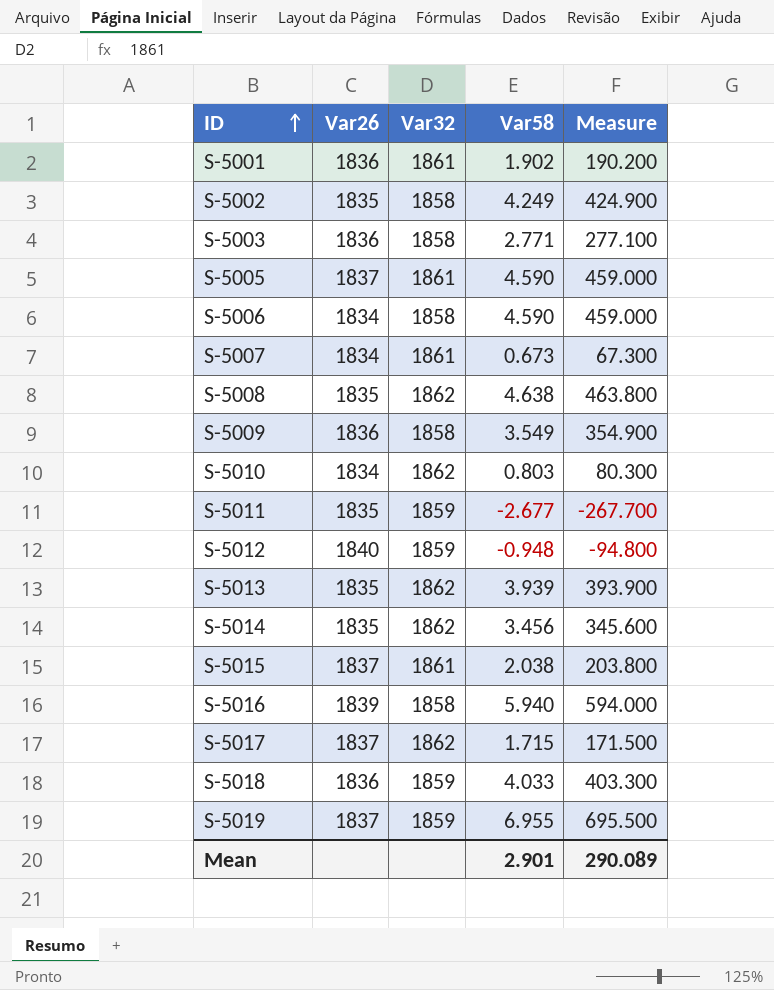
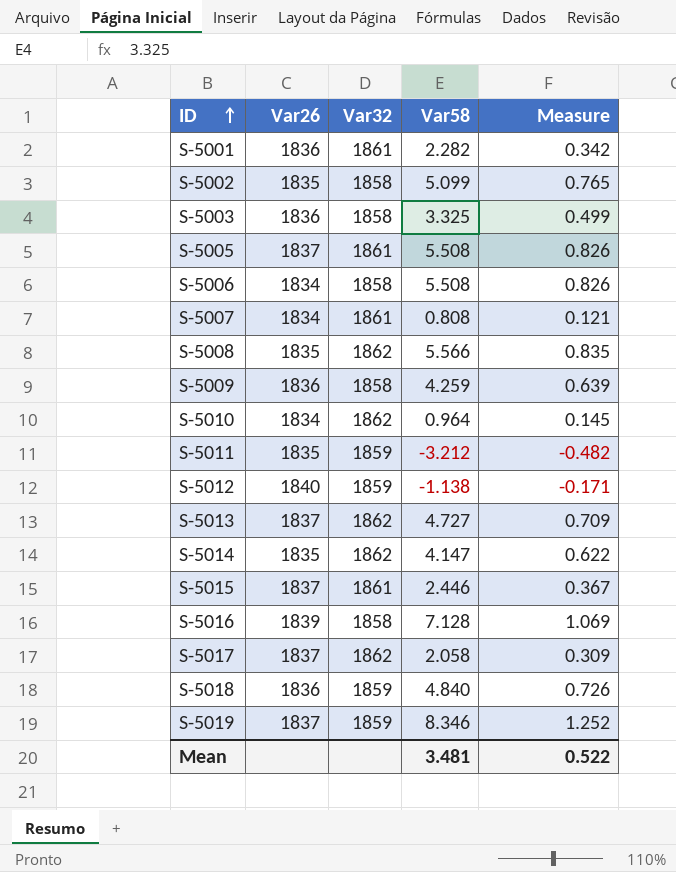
column Measure | formula: [Var58] * 100 -> [Var58] * 0.15
S-5001 | Var58: 1.902 -> 2.282
S-5002 | Var58: 4.249 -> 5.099
S-5003 | Var58: 2.771 -> 3.325
S-5005 | Var58: 4.590 -> 5.508
S-5006 | Var58: 4.590 -> 5.508
S-5007 | Var58: 0.673 -> 0.808
S-5008 | Var58: 4.638 -> 5.566
S-5009 | Var58: 3.549 -> 4.259
S-5010 | Var58: 0.803 -> 0.964
S-5011 | Var58: -2.677 -> -3.212
S-5012 | Var58: -0.948 -> -1.138
S-5013 | Var26: 1835 -> 1837
S-5013 | Var58: 3.939 -> 4.727
S-5014 | Var58: 3.456 -> 4.147
S-5015 | Var58: 2.038 -> 2.446
S-5016 | Var58: 5.940 -> 7.128
S-5017 | Var58: 1.715 -> 2.058
S-5018 | Var58: 4.033 -> 4.840
S-5019 | Var58: 6.955 -> 8.346
Mean | Var58: 2.901 -> 3.481
Mean | Measure: 290.089 -> 0.522

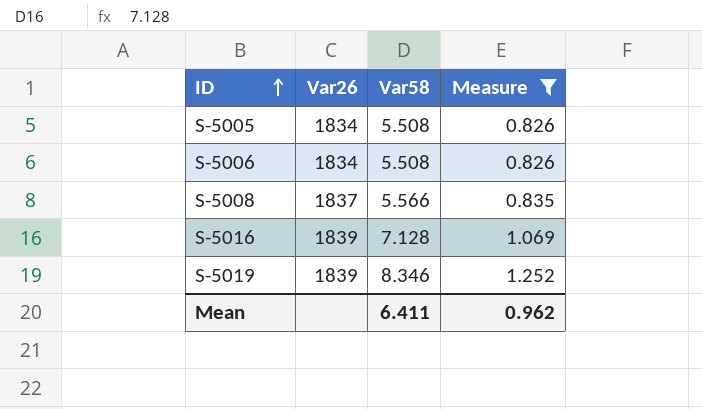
filter: none -> Measure >= 0.826
column Var32 | position: 3 -> none
S-5005 | Var26: 1837 -> 1834
S-5008 | Var26: 1835 -> 1837
S-5019 | Var26: 1837 -> 1839
Mean | Var58: 3.481 -> 6.411
Mean | Measure: 0.522 -> 0.962

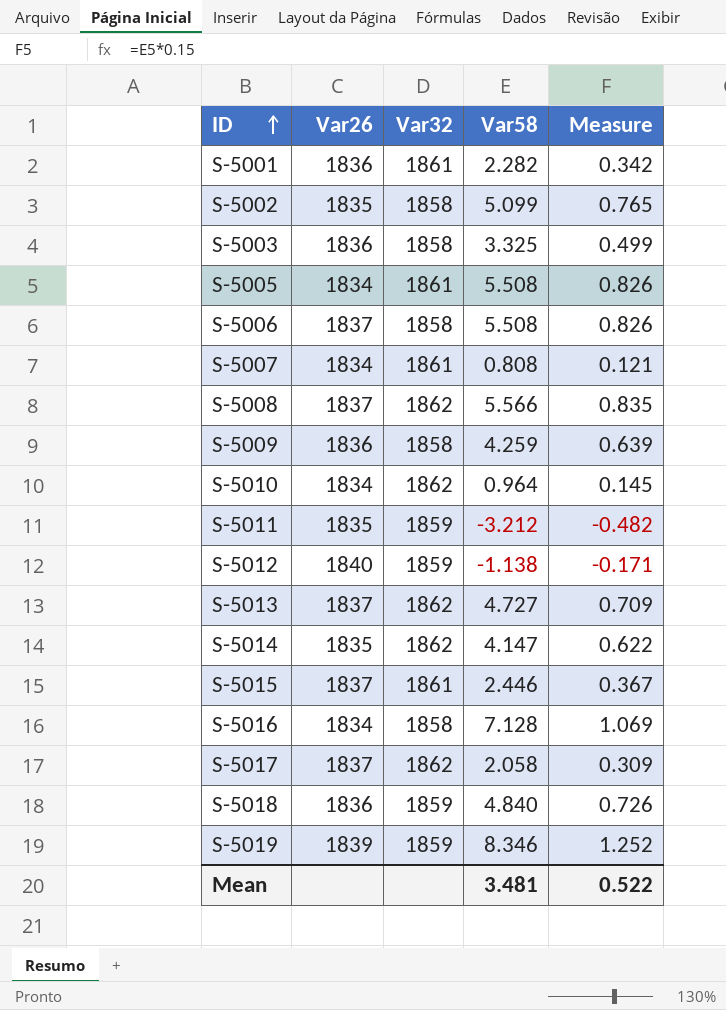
filter: Measure >= 0.826 -> none
column Var32 | position: none -> 3
S-5006 | Var26: 1834 -> 1837
S-5016 | Var26: 1839 -> 1834
Mean | Var58: 6.411 -> 3.481
Mean | Measure: 0.962 -> 0.522

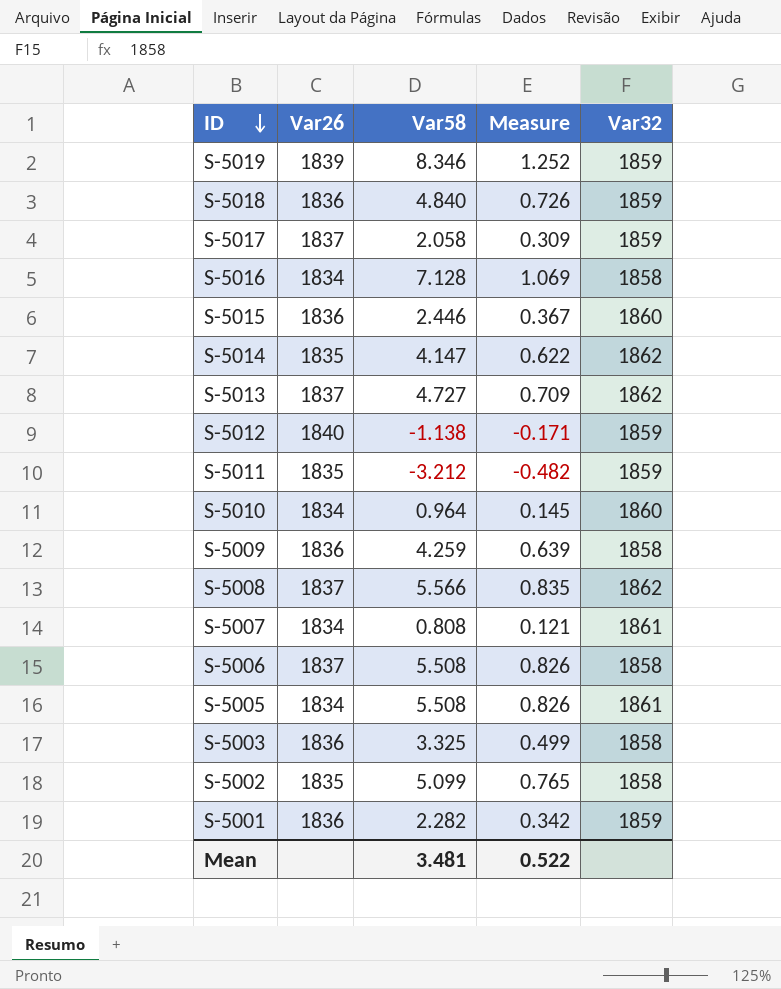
row order: ID ascending -> ID descending
column Var32 | position: 3 -> 5
S-5017 | Var32: 1862 -> 1859
S-5015 | Var26: 1837 -> 1836
S-5015 | Var32: 1861 -> 1860
S-5010 | Var32: 1862 -> 1860
S-5001 | Var32: 1861 -> 1859

